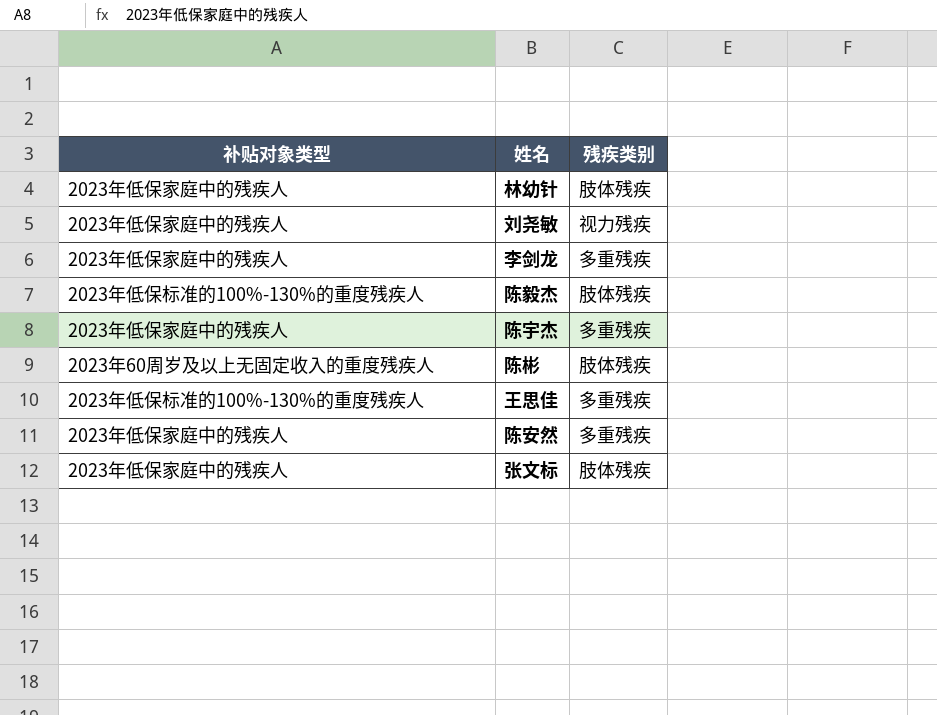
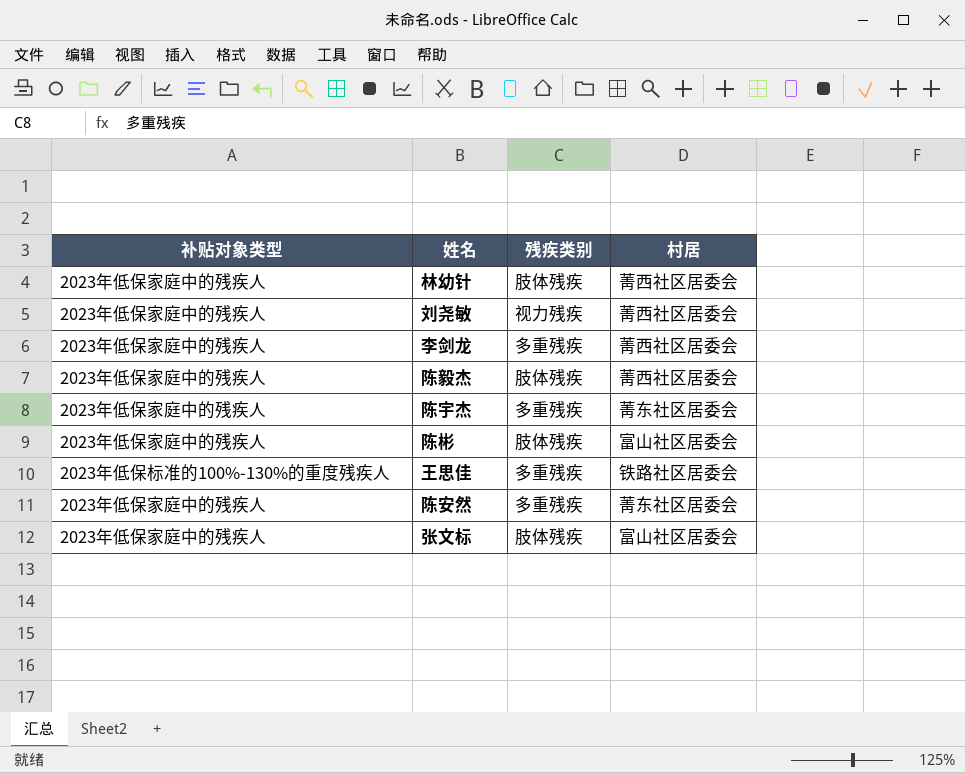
column 村居 | position: none -> 4
陈毅杰 | 补贴对象类型: 2023年低保标准的100%-130%的重度残疾人 -> 2023年低保家庭中的残疾人
陈彬 | 补贴对象类型: 2023年60周岁及以上无固定收入的重度残疾人 -> 2023年低保家庭中的残疾人

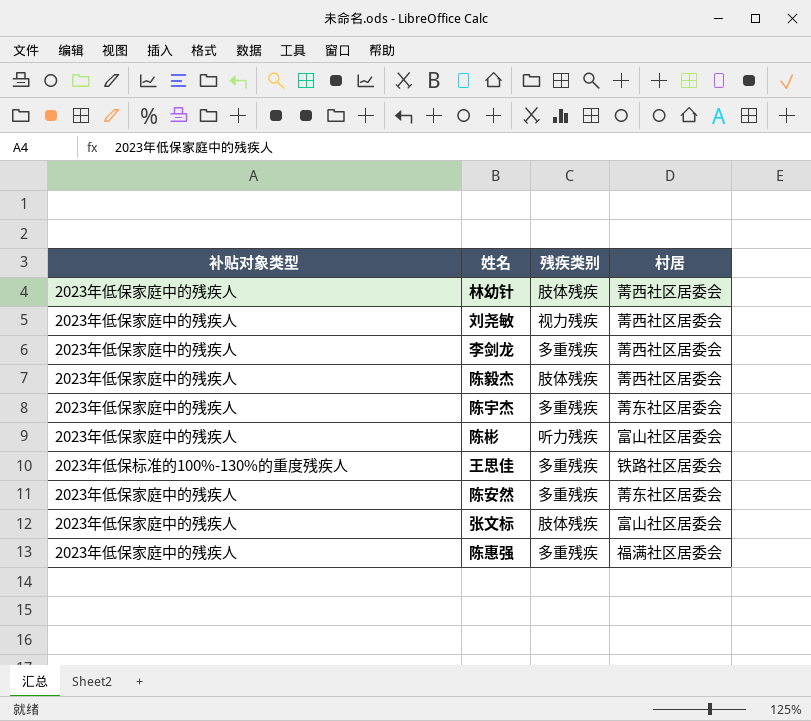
陈彬 | 残疾类别: 肢体残疾 -> 听力残疾
row 陈惠强: none -> 2023年低保家庭中的残疾人 | 多重残疾 | 福满社区居委会

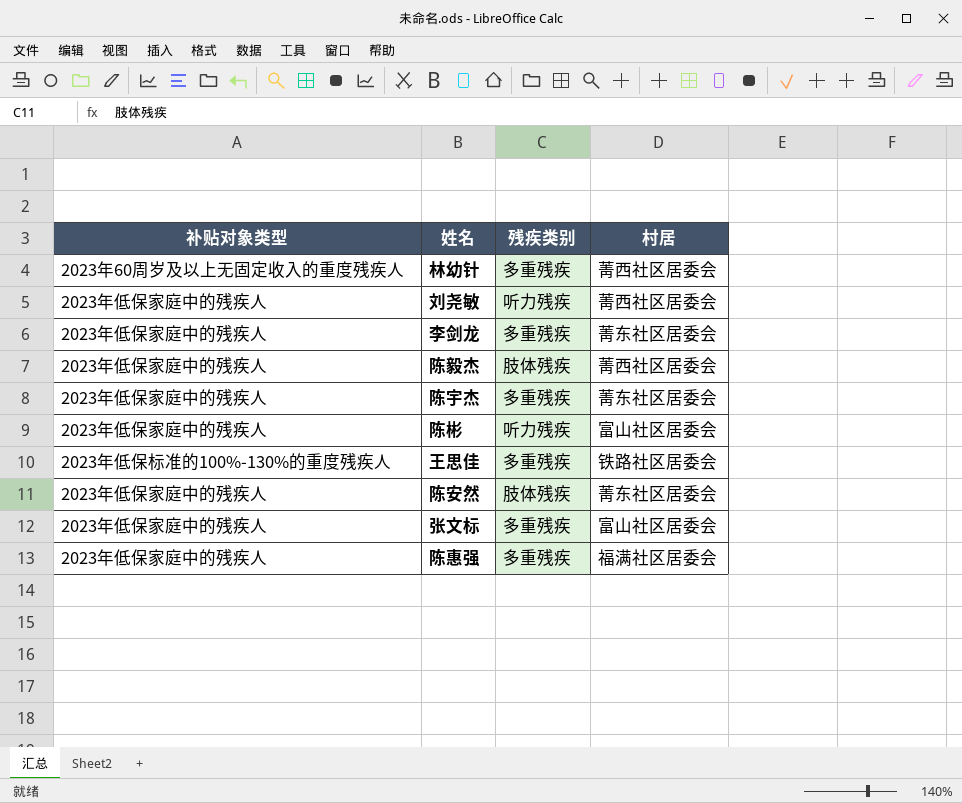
林幼针 | 补贴对象类型: 2023年低保家庭中的残疾人 -> 2023年60周岁及以上无固定收入的重度残疾人
林幼针 | 残疾类别: 肢体残疾 -> 多重残疾
刘尧敏 | 残疾类别: 视力残疾 -> 听力残疾
李剑龙 | 村居: 菁西社区居委会 -> 菁东社区居委会
陈安然 | 残疾类别: 多重残疾 -> 肢体残疾
张文标 | 残疾类别: 肢体残疾 -> 多重残疾

